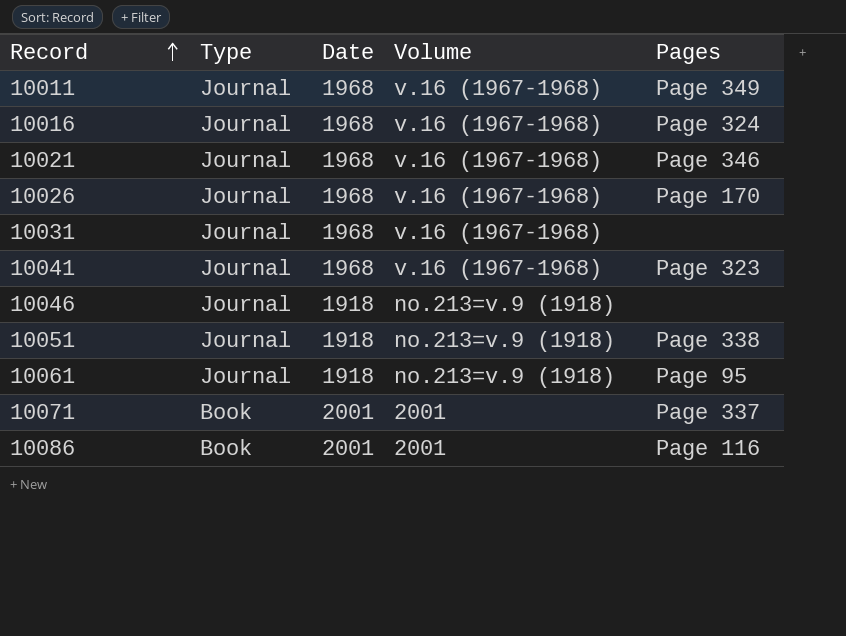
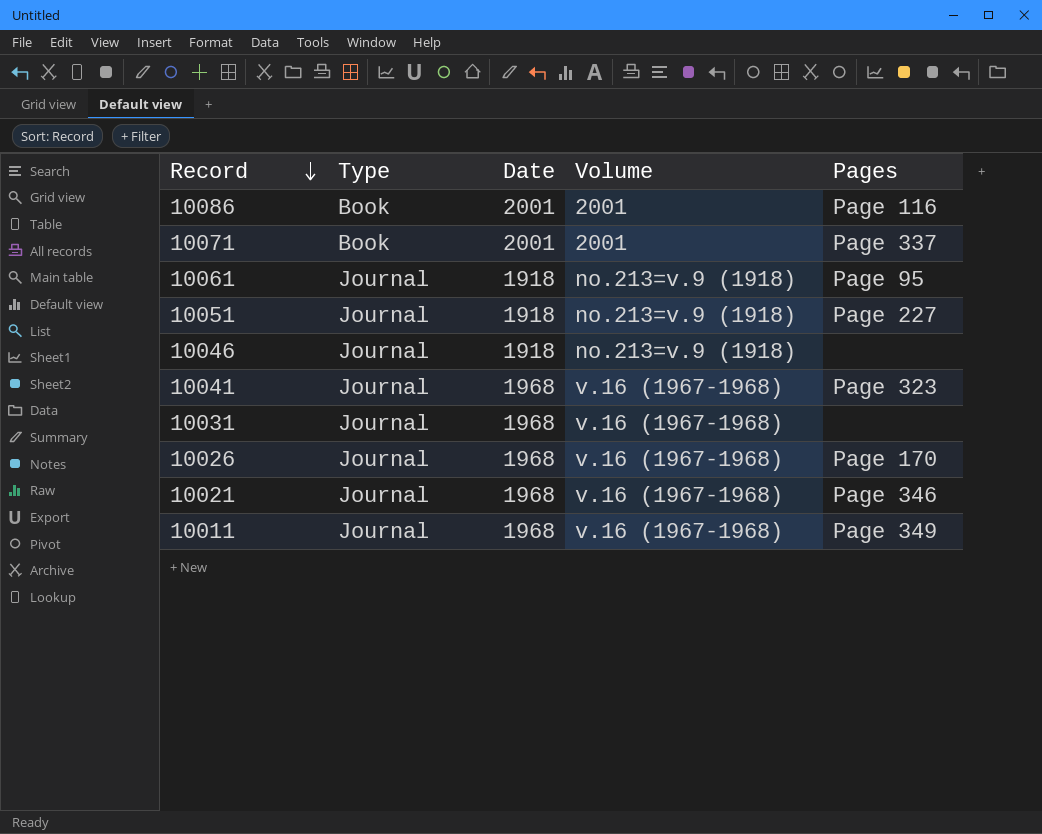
row order: Record ascending -> Record descending
row 10016: Journal | 1968 | v.16 (1967-1968) | Page 324 -> none
10051 | Pages: Page 338 -> Page 227

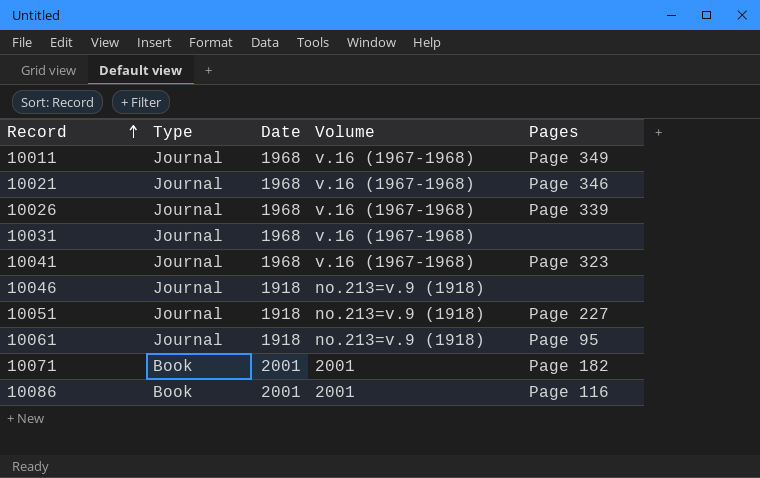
row order: Record descending -> Record ascending
10026 | Pages: Page 170 -> Page 339
10071 | Pages: Page 337 -> Page 182

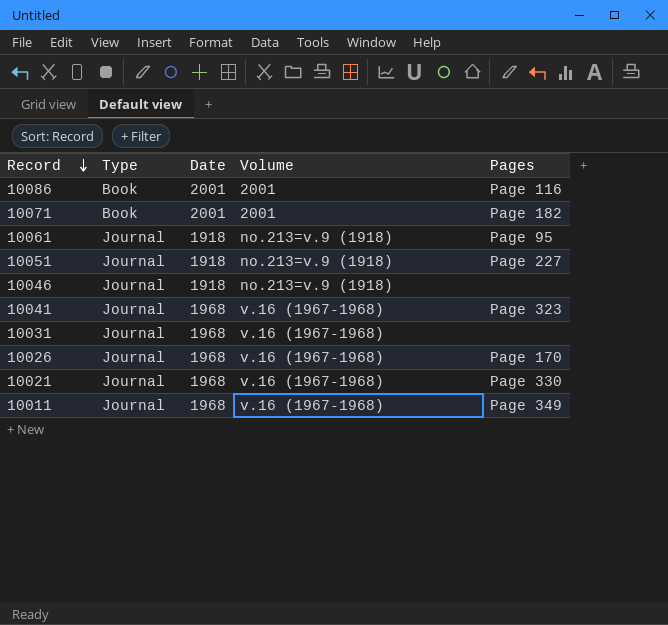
row order: Record ascending -> Record descending
10026 | Pages: Page 339 -> Page 170
10021 | Pages: Page 346 -> Page 330

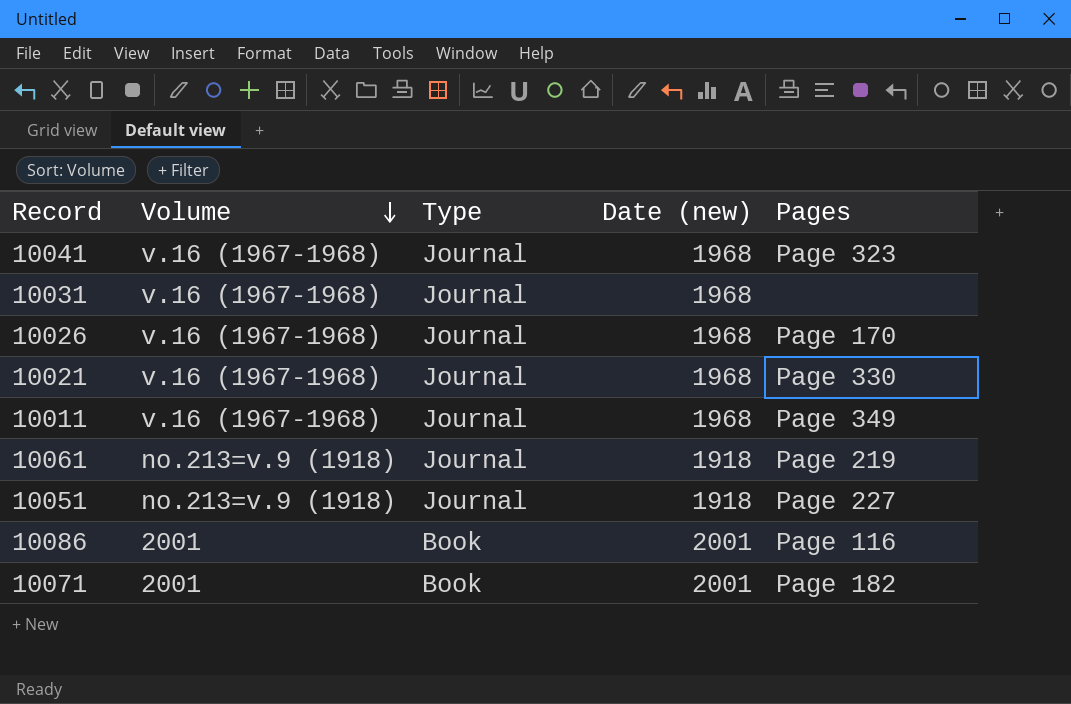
row order: Record descending -> Volume descending
column Volume | position: 4 -> 2
column name: Date -> Date (new)
row 10046: Journal | 1918 | no.213=v.9 (1918) | none -> none
10061 | Pages: Page 95 -> Page 219

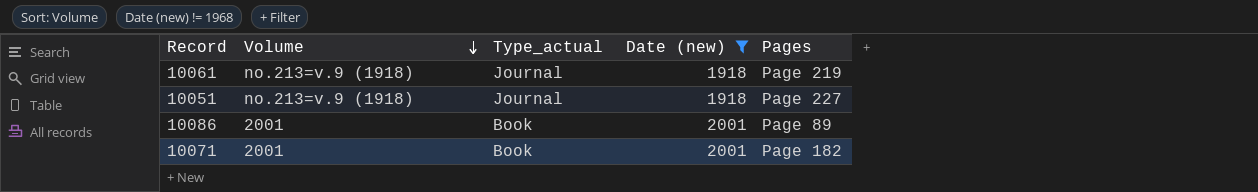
filter: none -> Date (new) != 1968
column name: Type -> Type_actual
10086 | Pages: Page 116 -> Page 89

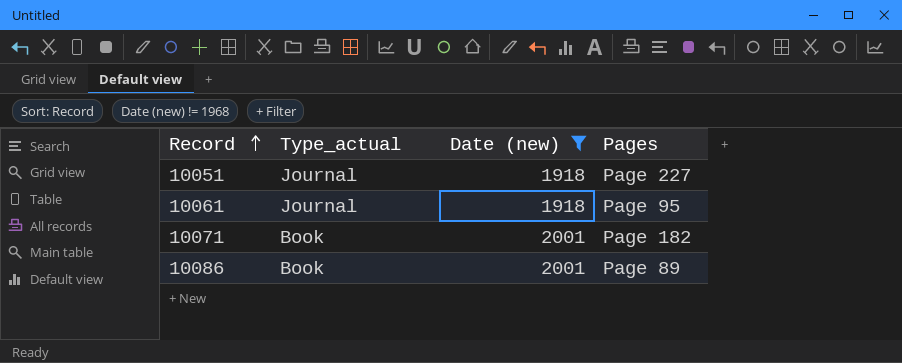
row order: Volume descending -> Record ascending
column Volume | position: 2 -> none
10061 | Pages: Page 219 -> Page 95

